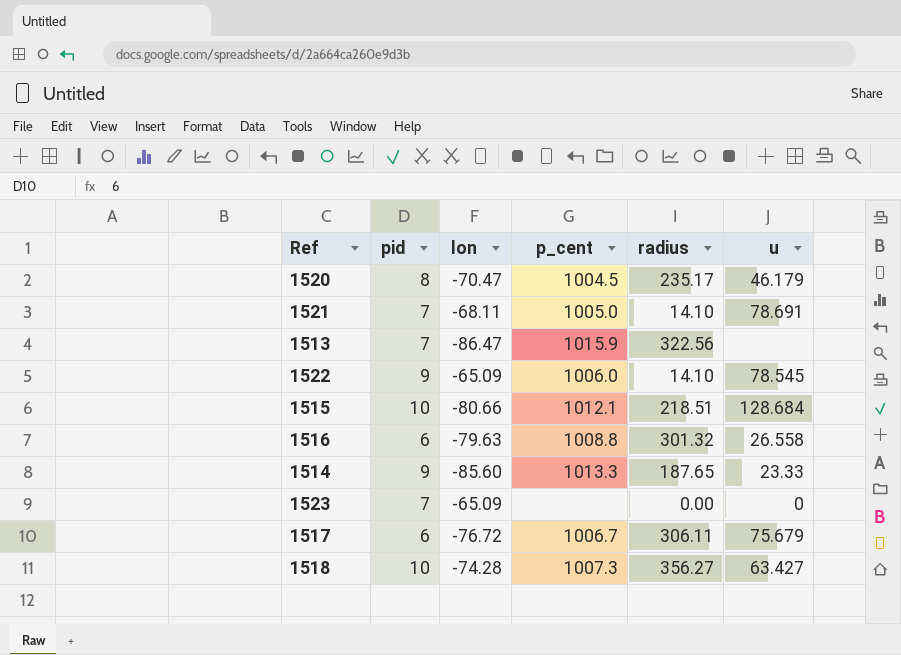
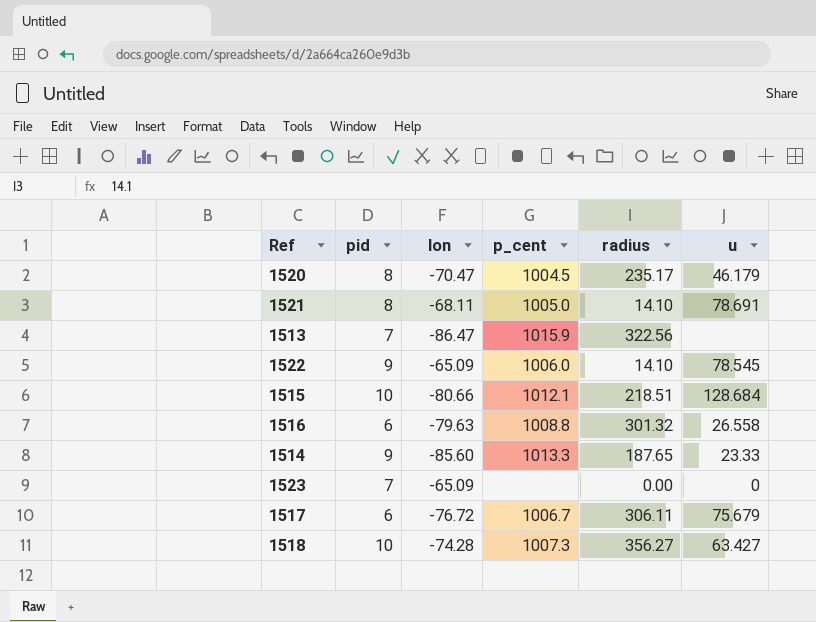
1521 | pid: 7 -> 8

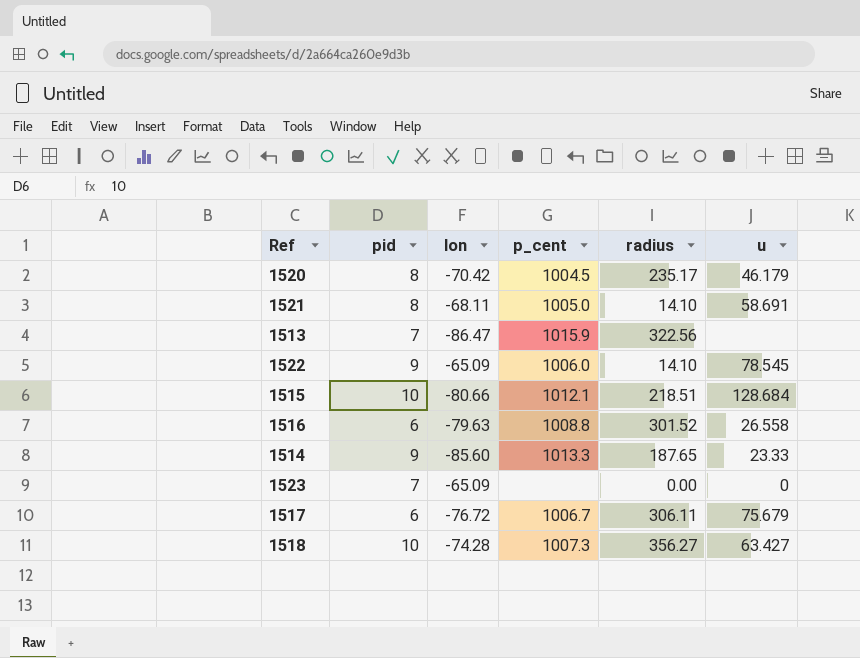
1520 | lon: -70.47 -> -70.42
1521 | u: 78.691 -> 58.691
1516 | radius: 301.32 -> 301.52

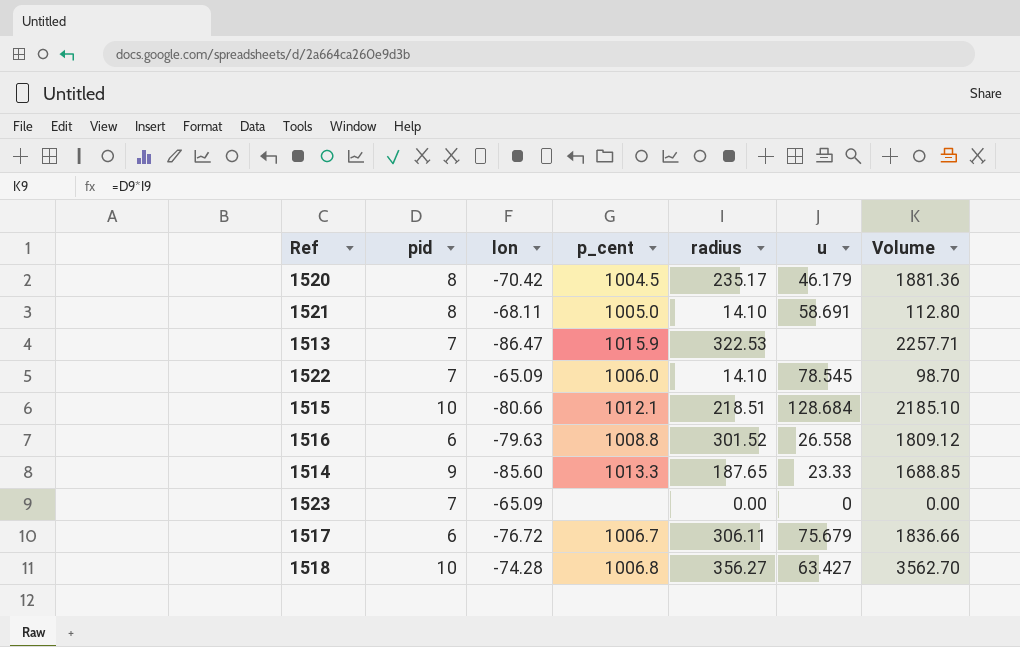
column Volume | formula: none -> [pid] * [radius]
1513 | radius: 322.56 -> 322.53
1522 | pid: 9 -> 7
1518 | p_cent: 1007.3 -> 1006.8

